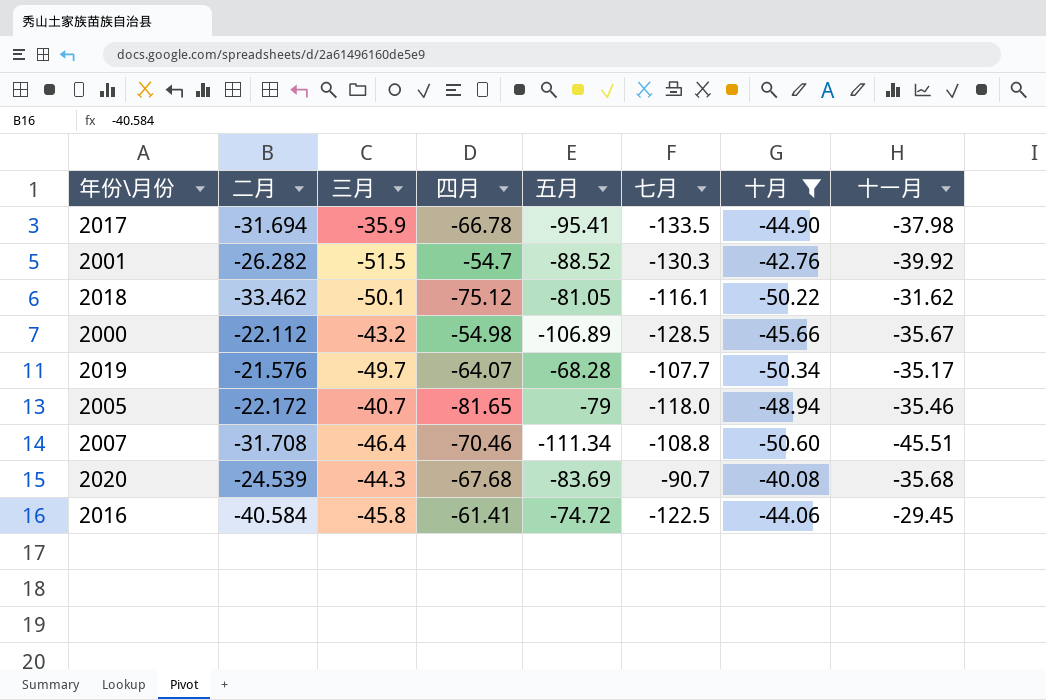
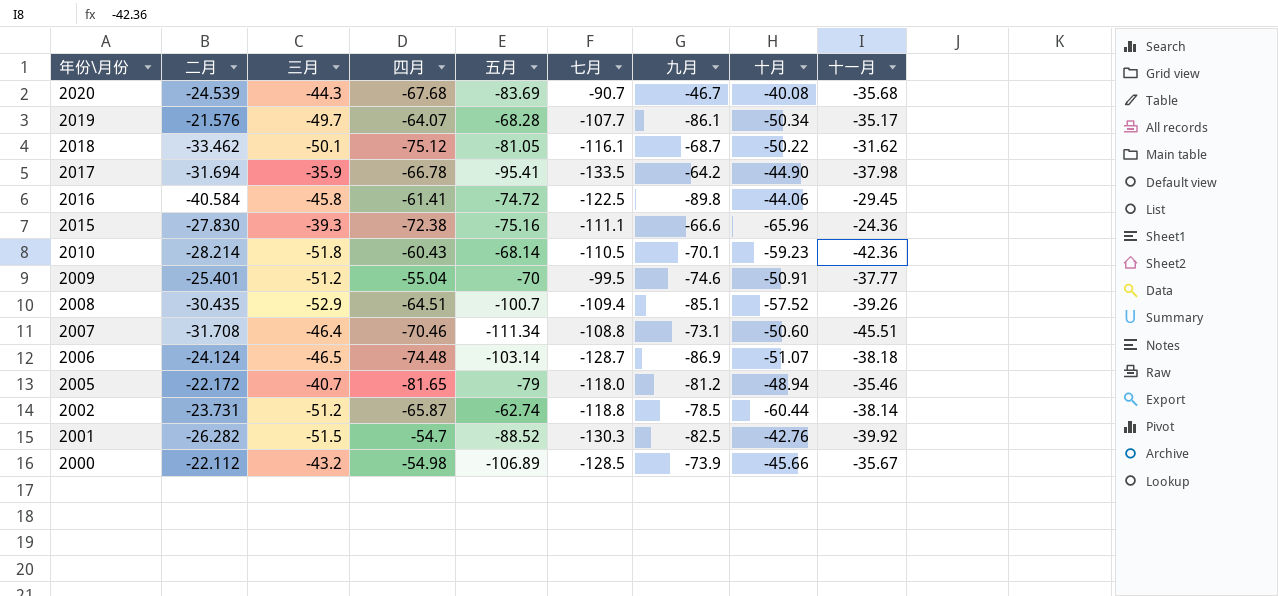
filter: 十月 >= -50.60 -> none
row order: none -> 年份\月份 descending
column 九月 | position: none -> 7

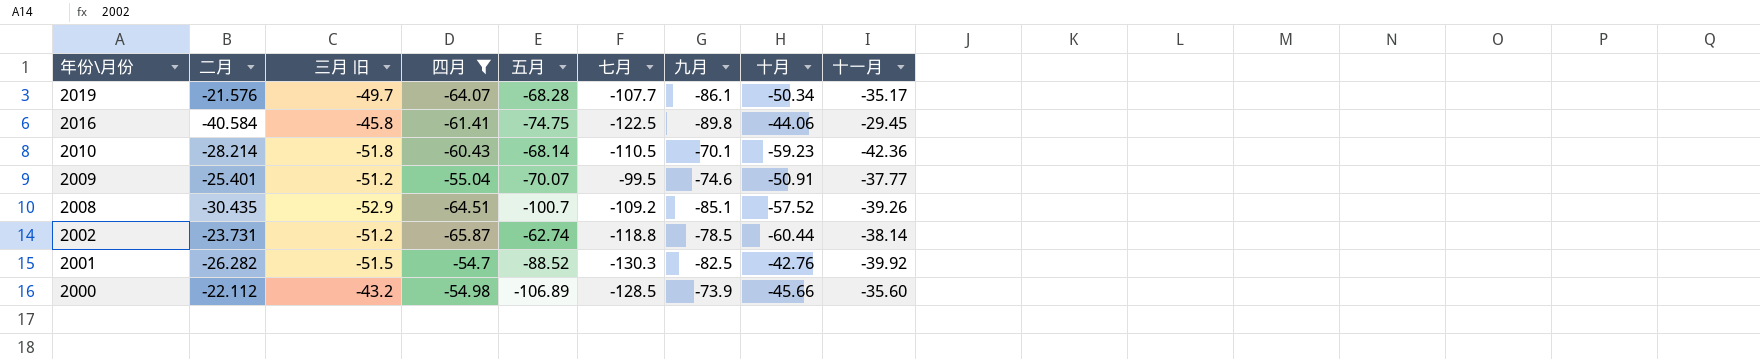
filter: none -> 四月 >= -65.87
column name: 三月 -> 三月 旧
2016 | 五月: -74.72 -> -74.75
2009 | 五月: -70 -> -70.07
2008 | 七月: -109.4 -> -109.2
2000 | 十一月: -35.67 -> -35.60

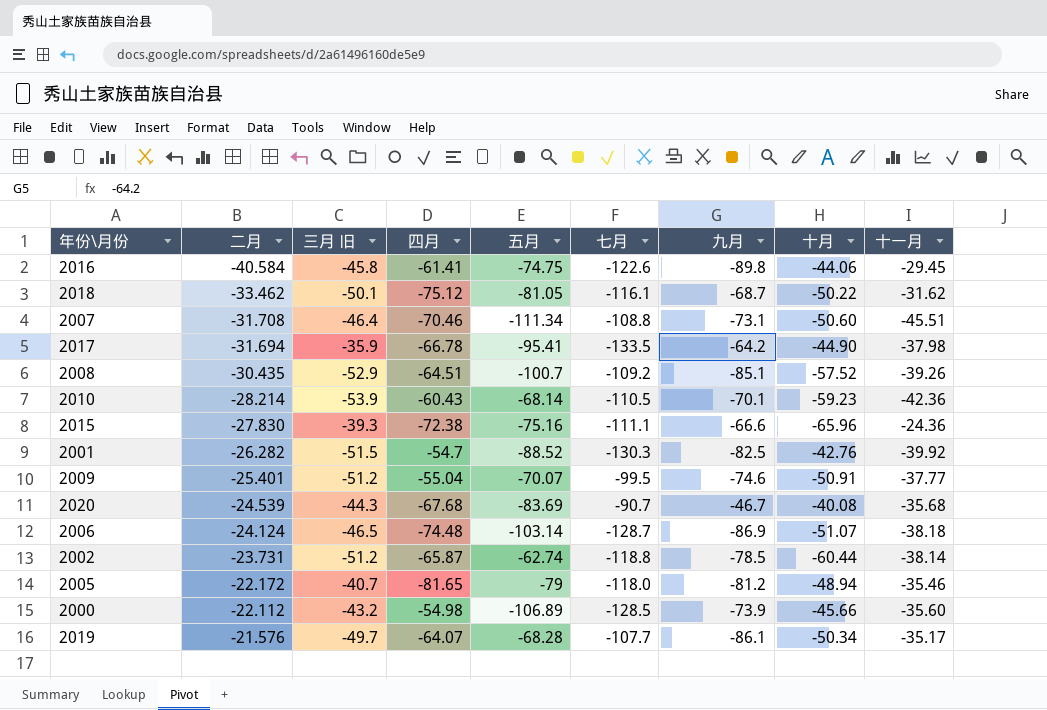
filter: 四月 >= -65.87 -> none
row order: 年份\月份 descending -> 二月 ascending
2016 | 七月: -122.5 -> -122.6
2010 | 三月 旧: -51.8 -> -53.9

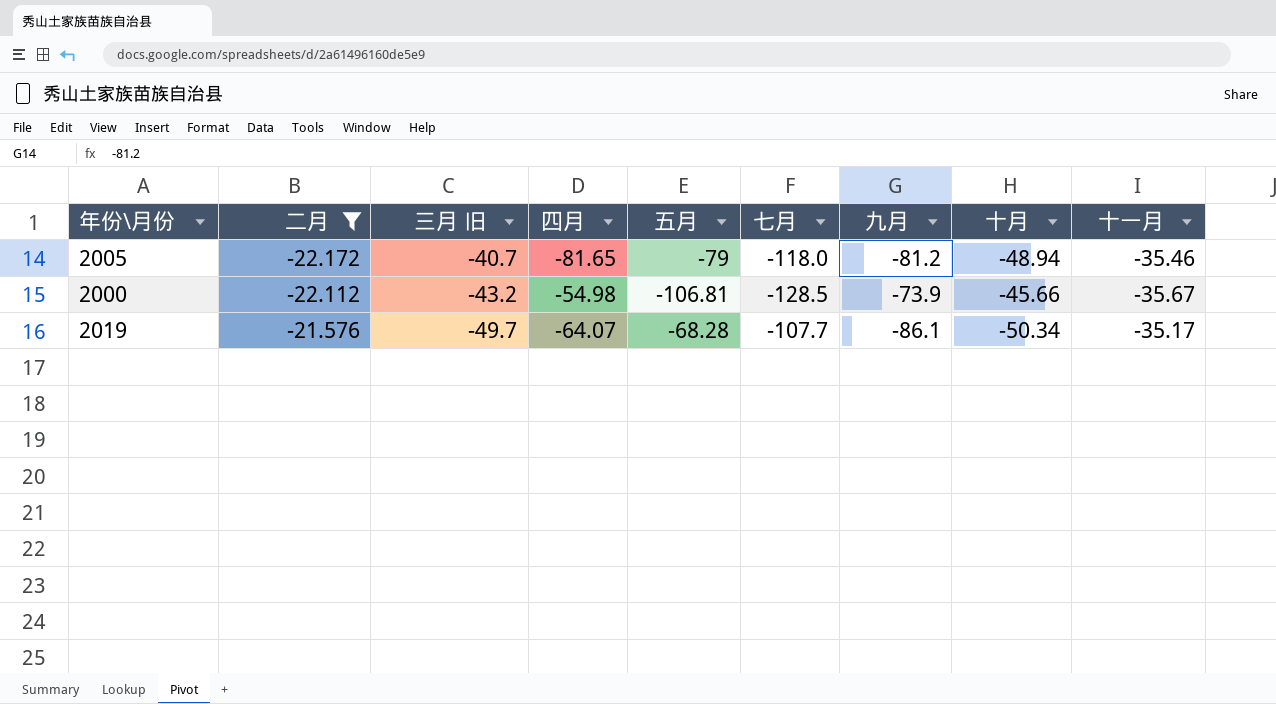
filter: none -> 二月 >= -22.172
2000 | 五月: -106.89 -> -106.81
2000 | 十一月: -35.60 -> -35.67

